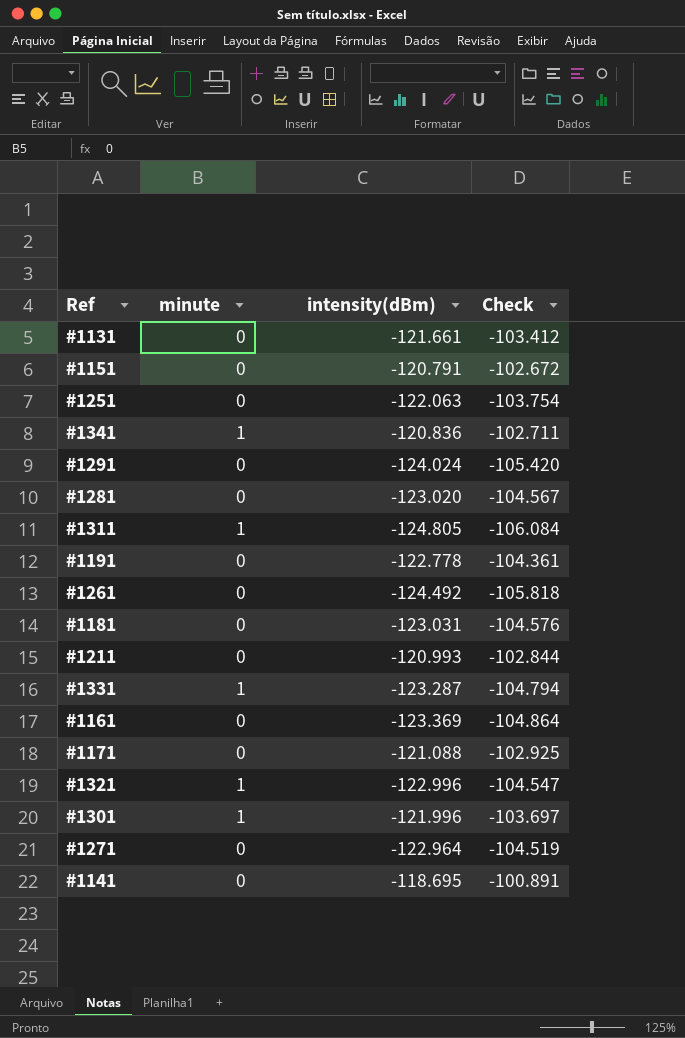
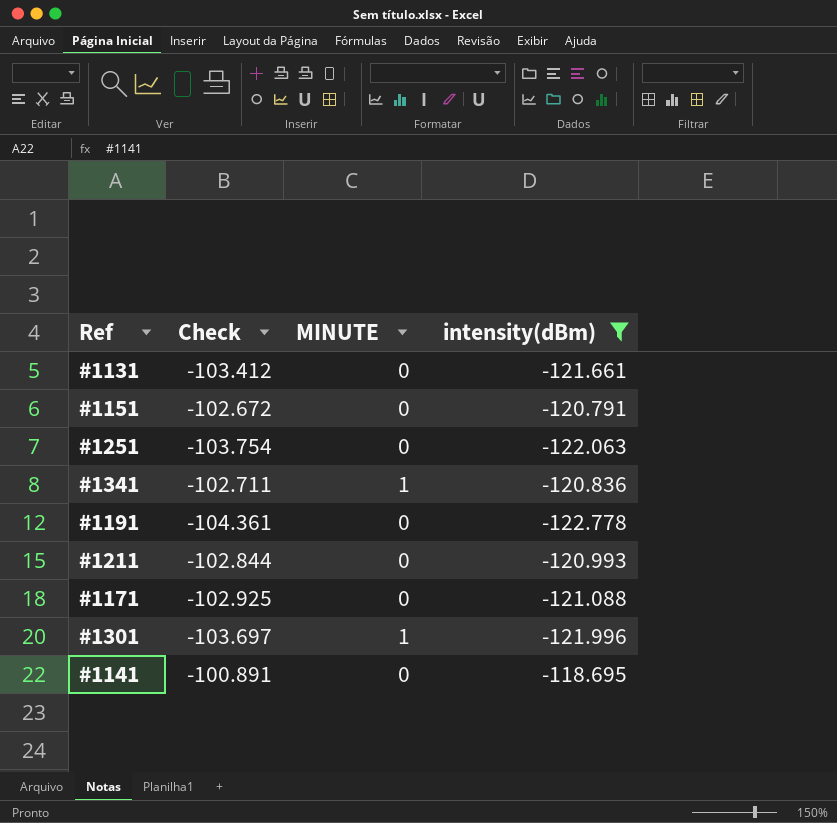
filter: none -> intensity(dBm) >= -122.778
column Check | position: 4 -> 2
column name: minute -> MINUTE

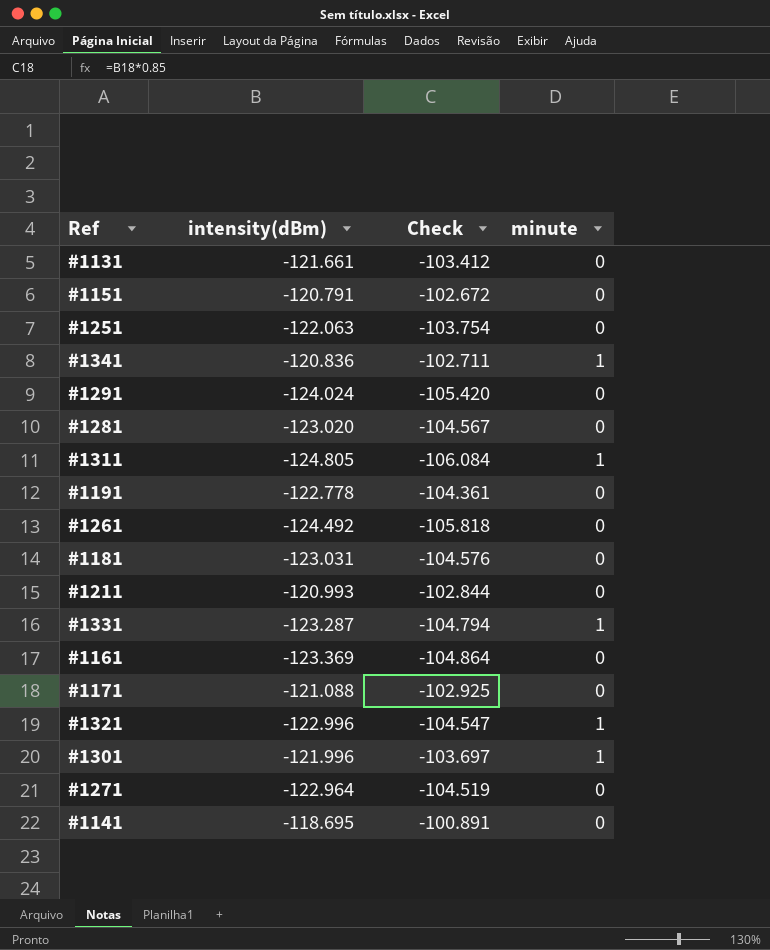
filter: intensity(dBm) >= -122.778 -> none
column intensity(dBm) | position: 4 -> 2
column name: MINUTE -> minute

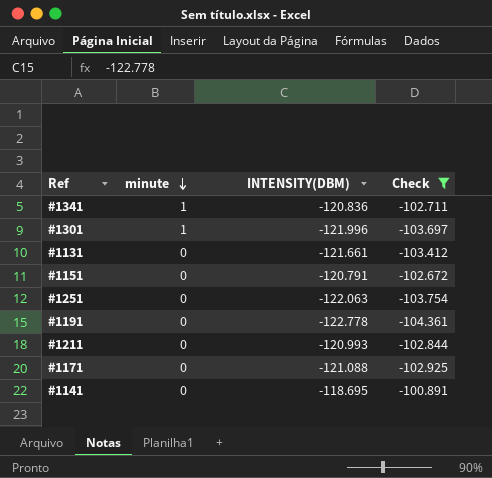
filter: none -> Check >= -104.361
row order: none -> minute descending
column minute | position: 4 -> 2
column name: intensity(dBm) -> INTENSITY(DBM)

